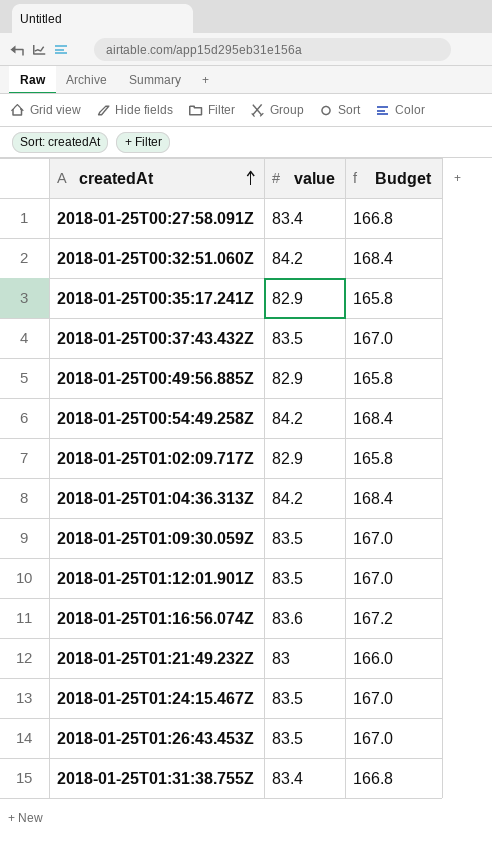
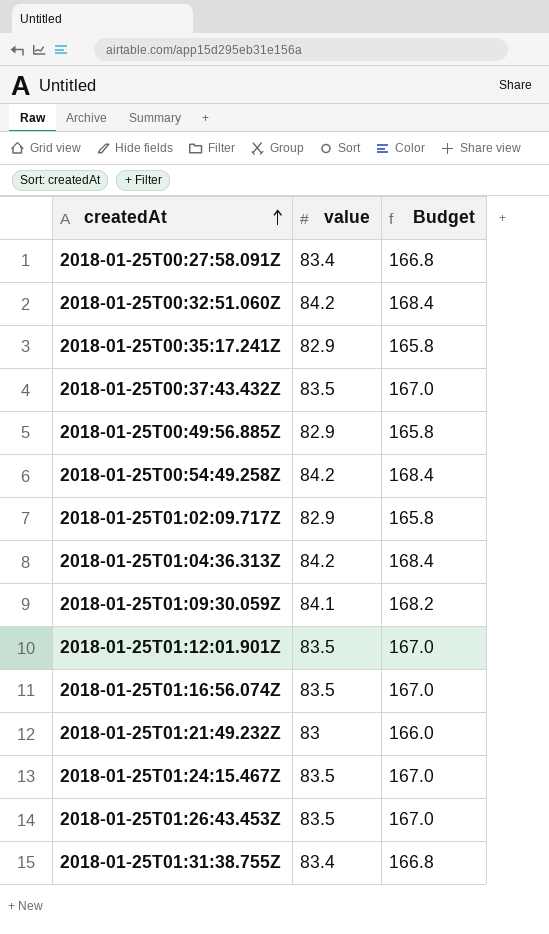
2018-01-25T01:09:30.059Z | value: 83.5 -> 84.1
2018-01-25T01:09:30.059Z | Budget: 167.0 -> 168.2
2018-01-25T01:16:56.074Z | value: 83.6 -> 83.5
2018-01-25T01:16:56.074Z | Budget: 167.2 -> 167.0

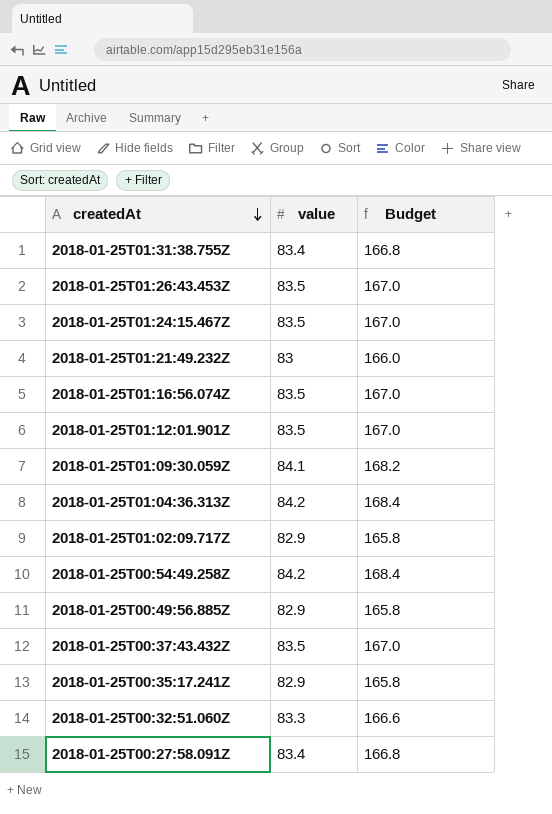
row order: createdAt ascending -> createdAt descending
2018-01-25T00:32:51.060Z | value: 84.2 -> 83.3
2018-01-25T00:32:51.060Z | Budget: 168.4 -> 166.6

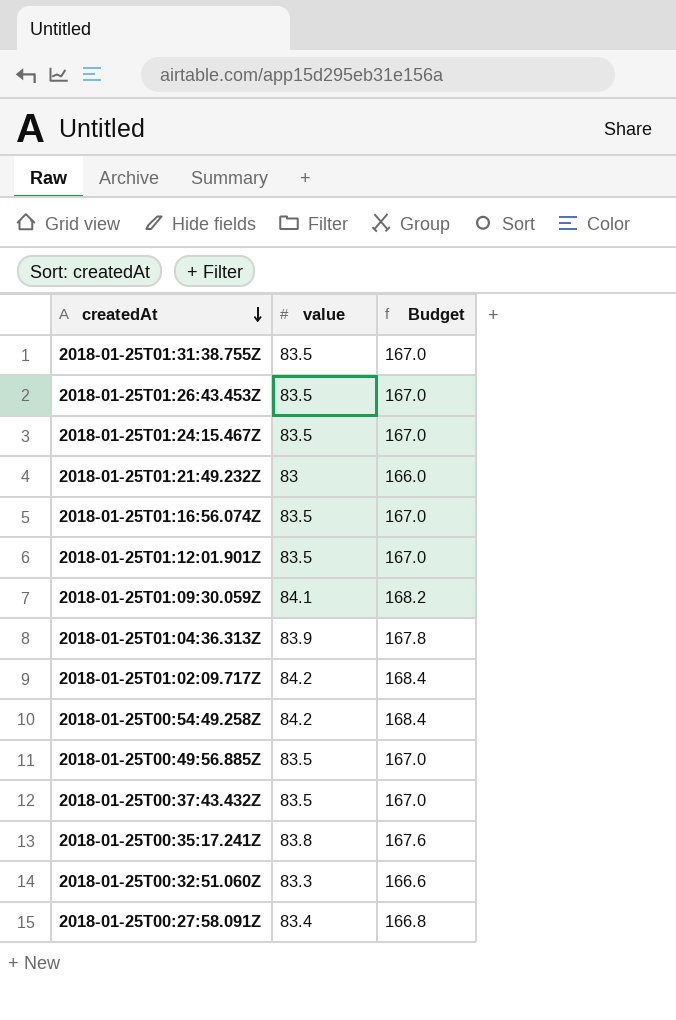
2018-01-25T01:31:38.755Z | value: 83.4 -> 83.5
2018-01-25T01:31:38.755Z | Budget: 166.8 -> 167.0
2018-01-25T01:04:36.313Z | value: 84.2 -> 83.9
2018-01-25T01:04:36.313Z | Budget: 168.4 -> 167.8
2018-01-25T01:02:09.717Z | value: 82.9 -> 84.2
2018-01-25T01:02:09.717Z | Budget: 165.8 -> 168.4
2018-01-25T00:49:56.885Z | value: 82.9 -> 83.5
2018-01-25T00:49:56.885Z | Budget: 165.8 -> 167.0
2018-01-25T00:35:17.241Z | value: 82.9 -> 83.8
2018-01-25T00:35:17.241Z | Budget: 165.8 -> 167.6

